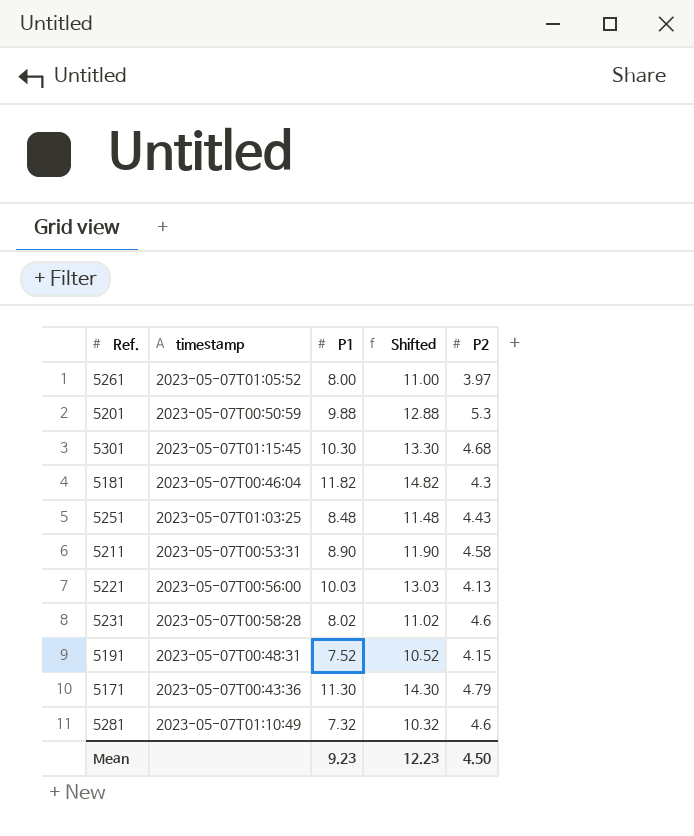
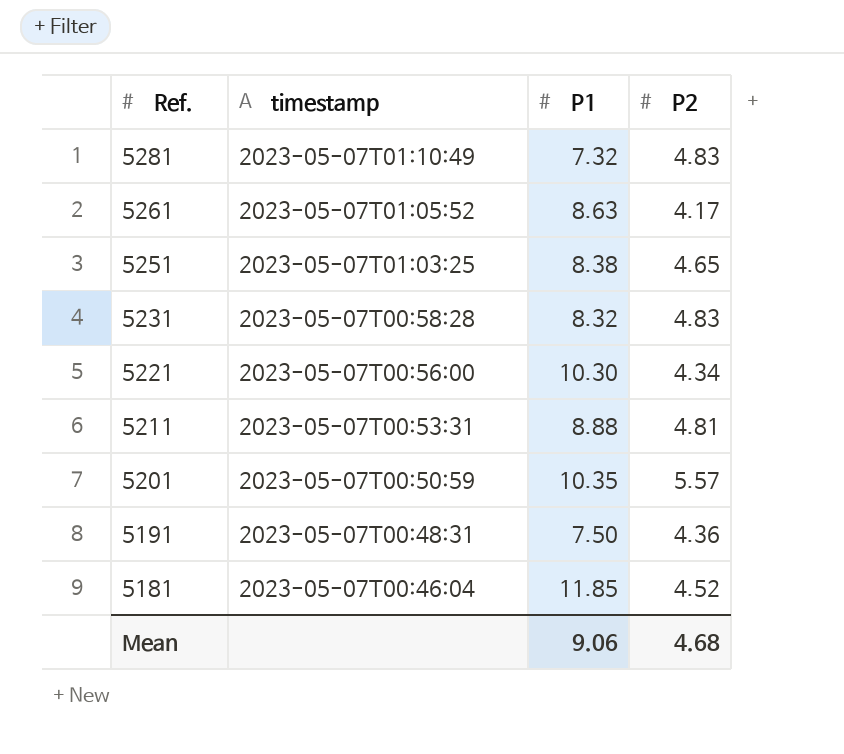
row order: none -> Ref. descending
column Shifted | formula: [P1] + 3 -> none
row 5301: 2023-05-07T01:15:45 | 10.30 | 13.30 | 4.68 -> none
row 5171: 2023-05-07T00:43:36 | 11.30 | 14.30 | 4.79 -> none
5281 | P2: 4.6 -> 4.83
5261 | P1: 8.00 -> 8.63
5261 | P2: 3.97 -> 4.17
5251 | P1: 8.48 -> 8.38
5251 | P2: 4.43 -> 4.65
5231 | P1: 8.02 -> 8.32
5231 | P2: 4.6 -> 4.83
5221 | P1: 10.03 -> 10.30
5221 | P2: 4.13 -> 4.34
5211 | P1: 8.90 -> 8.88
5211 | P2: 4.58 -> 4.81
5201 | P1: 9.88 -> 10.35
5201 | P2: 5.3 -> 5.57
5191 | P1: 7.52 -> 7.50
5191 | P2: 4.15 -> 4.36
5181 | P1: 11.82 -> 11.85
5181 | P2: 4.3 -> 4.52
Mean | P1: 9.23 -> 9.06
Mean | P2: 4.50 -> 4.68

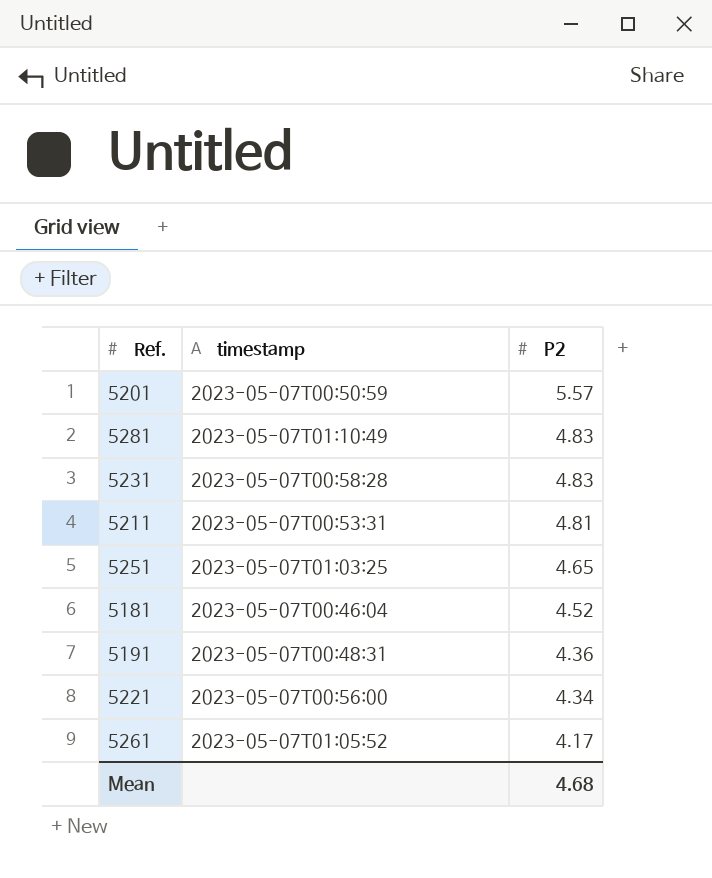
row order: Ref. descending -> P2 descending
column P1 | position: 3 -> none

